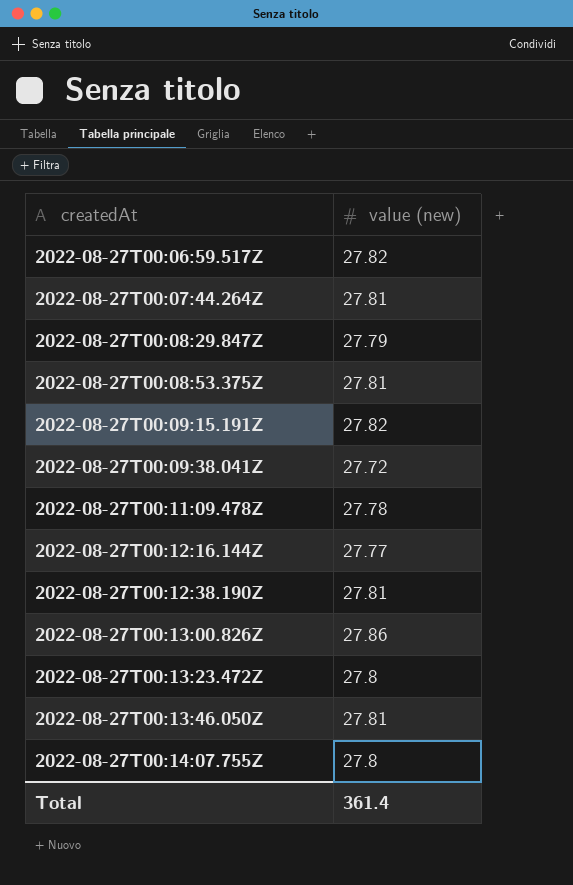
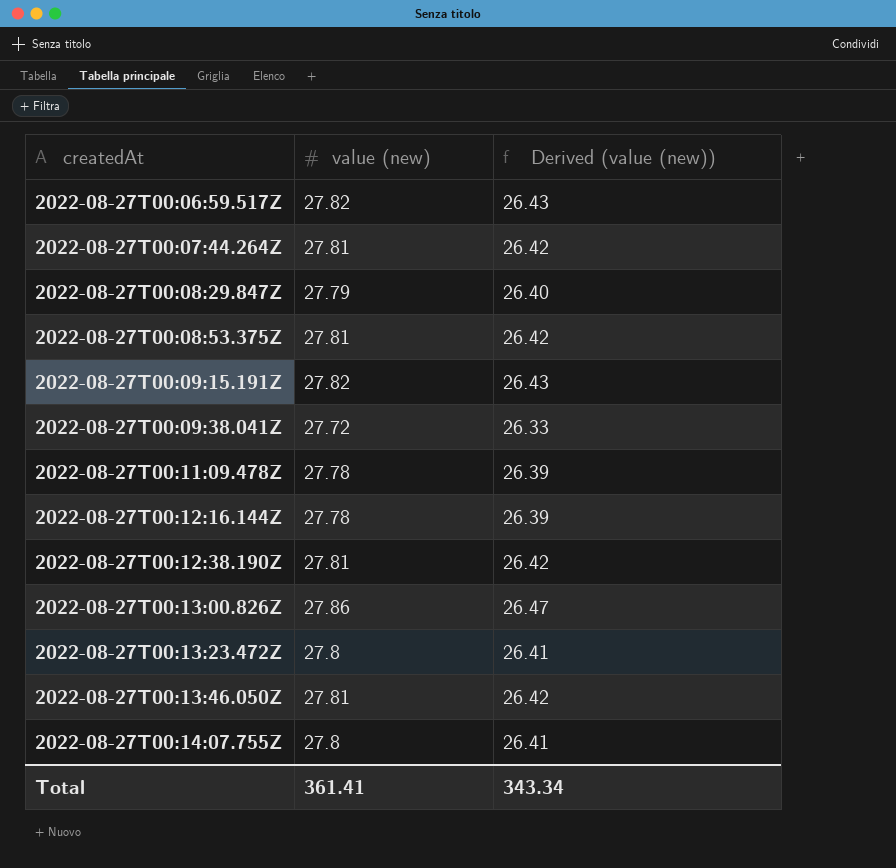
column Derived (value (new)) | formula: none -> [value (new)] * 0.95
2022-08-27T00:12:16.144Z | value (new): 27.77 -> 27.78
Total | value (new): 361.4 -> 361.41

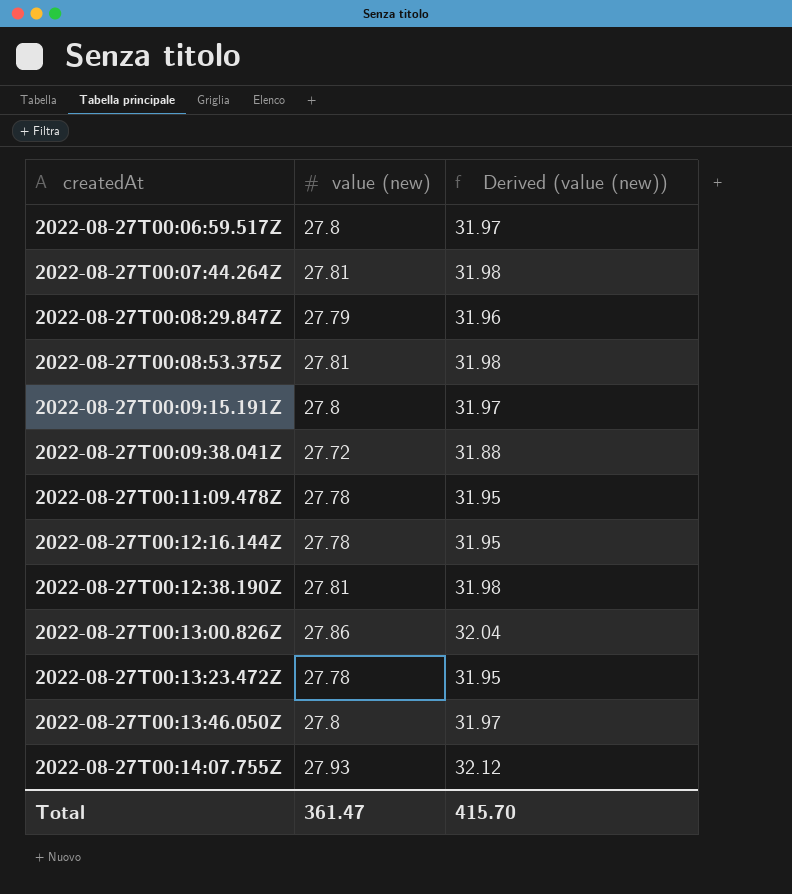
column Derived (value (new)) | formula: [value (new)] * 0.95 -> [value (new)] * 1.15
2022-08-27T00:06:59.517Z | value (new): 27.82 -> 27.8
2022-08-27T00:09:15.191Z | value (new): 27.82 -> 27.8
2022-08-27T00:13:23.472Z | value (new): 27.8 -> 27.78
2022-08-27T00:13:46.050Z | value (new): 27.81 -> 27.8
2022-08-27T00:14:07.755Z | value (new): 27.8 -> 27.93
Total | value (new): 361.41 -> 361.47
Total | Derived (value (new)): 343.34 -> 415.70

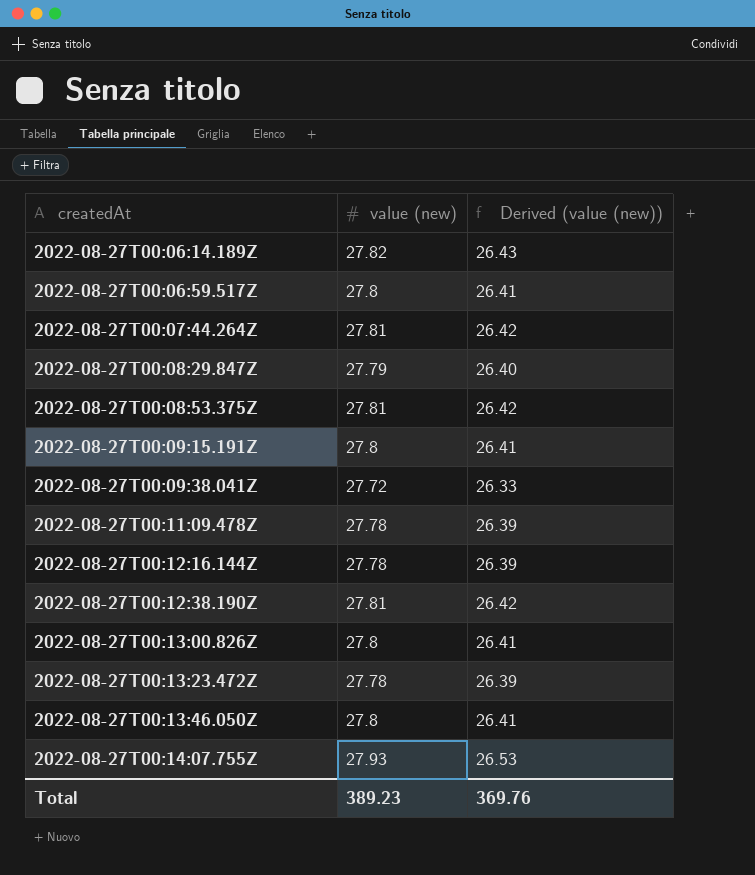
column Derived (value (new)) | formula: [value (new)] * 1.15 -> [value (new)] * 0.95
row 2022-08-27T00:06:14.189Z: none -> 27.82 | 26.43
2022-08-27T00:13:00.826Z | value (new): 27.86 -> 27.8
Total | value (new): 361.47 -> 389.23
Total | Derived (value (new)): 415.70 -> 369.76

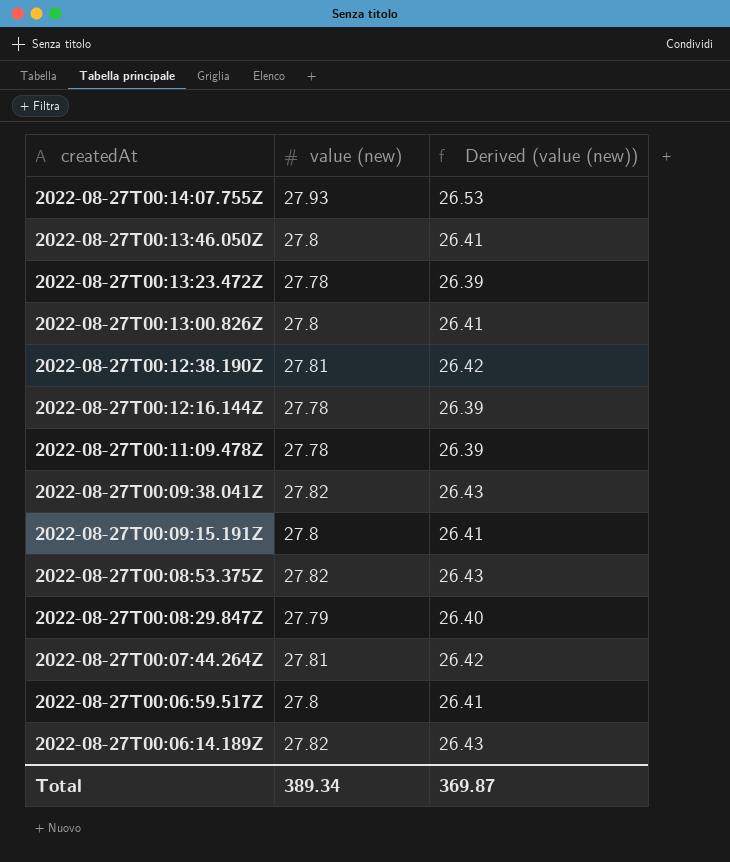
row order: createdAt ascending -> createdAt descending
2022-08-27T00:09:38.041Z | value (new): 27.72 -> 27.82
2022-08-27T00:09:38.041Z | Derived (value (new)): 26.33 -> 26.43
2022-08-27T00:08:53.375Z | value (new): 27.81 -> 27.82
2022-08-27T00:08:53.375Z | Derived (value (new)): 26.42 -> 26.43
Total | value (new): 389.23 -> 389.34
Total | Derived (value (new)): 369.76 -> 369.87

